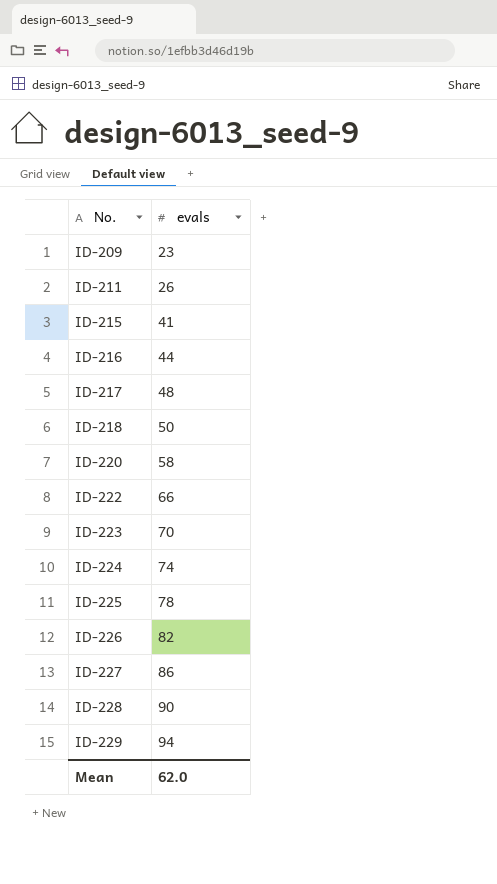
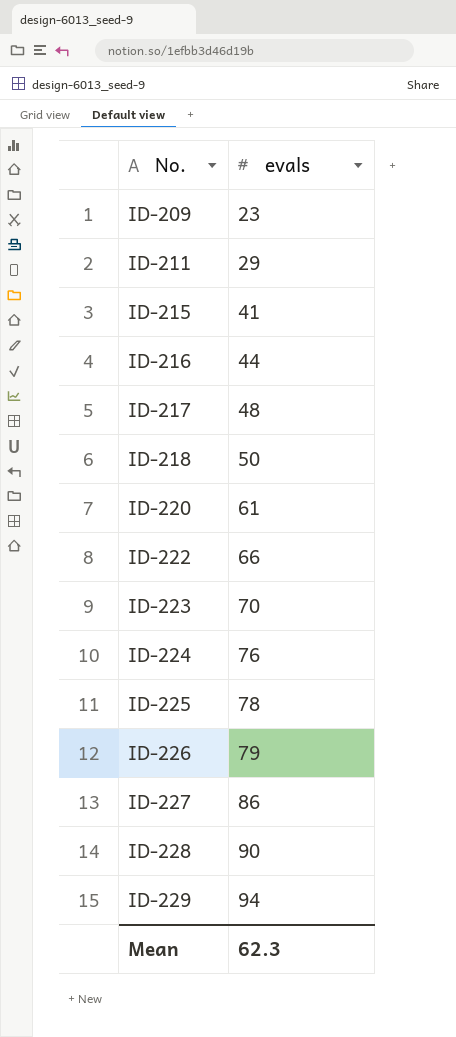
ID-211 | evals: 26 -> 29
ID-220 | evals: 58 -> 61
ID-224 | evals: 74 -> 76
ID-226 | evals: 82 -> 79
Mean | evals: 62.0 -> 62.3

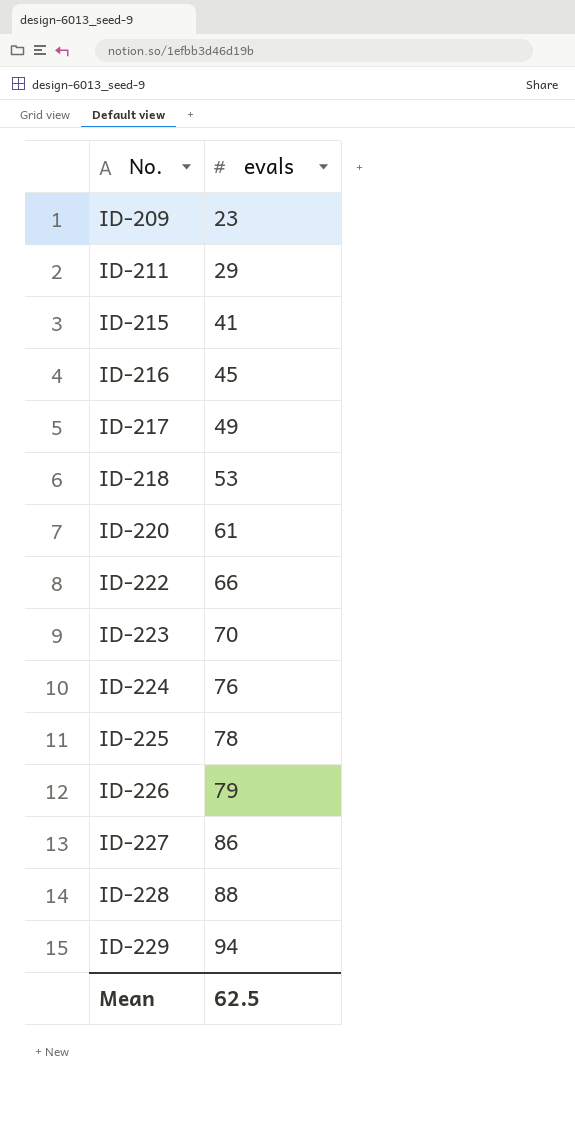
ID-216 | evals: 44 -> 45
ID-217 | evals: 48 -> 49
ID-218 | evals: 50 -> 53
ID-228 | evals: 90 -> 88
Mean | evals: 62.3 -> 62.5

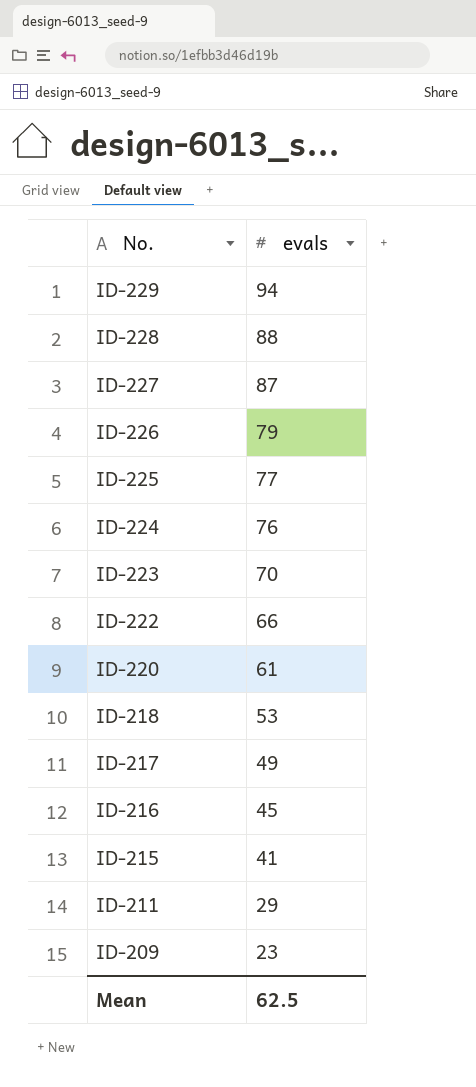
row order: No. ascending -> No. descending
ID-227 | evals: 86 -> 87
ID-225 | evals: 78 -> 77

